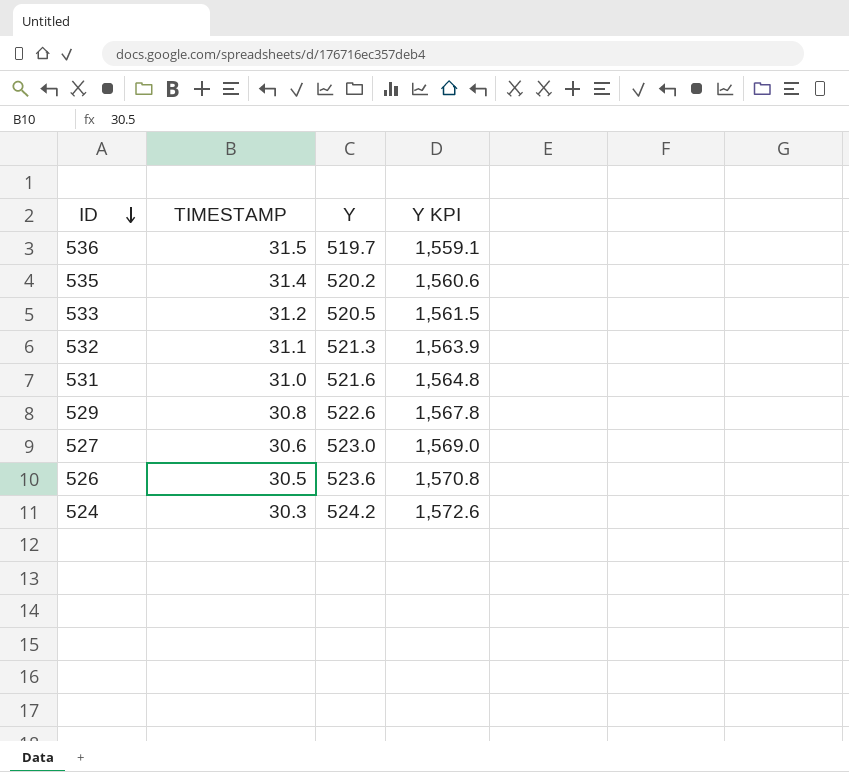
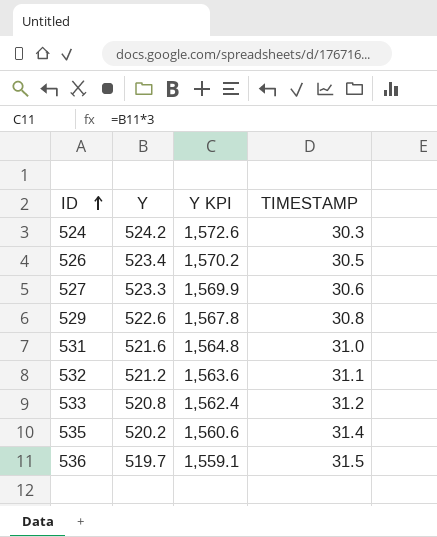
row order: ID descending -> ID ascending
column TIMESTAMP | position: 2 -> 4
526 | Y: 523.6 -> 523.4
526 | Y KPI: 1,570.8 -> 1,570.2
527 | Y: 523.0 -> 523.3
527 | Y KPI: 1,569.0 -> 1,569.9
532 | Y: 521.3 -> 521.2
532 | Y KPI: 1,563.9 -> 1,563.6
533 | Y: 520.5 -> 520.8
533 | Y KPI: 1,561.5 -> 1,562.4

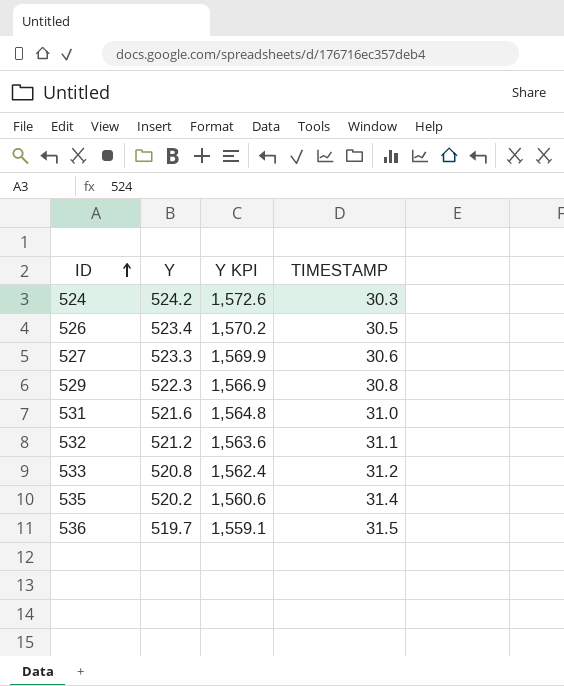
529 | Y: 522.6 -> 522.3
529 | Y KPI: 1,567.8 -> 1,566.9

